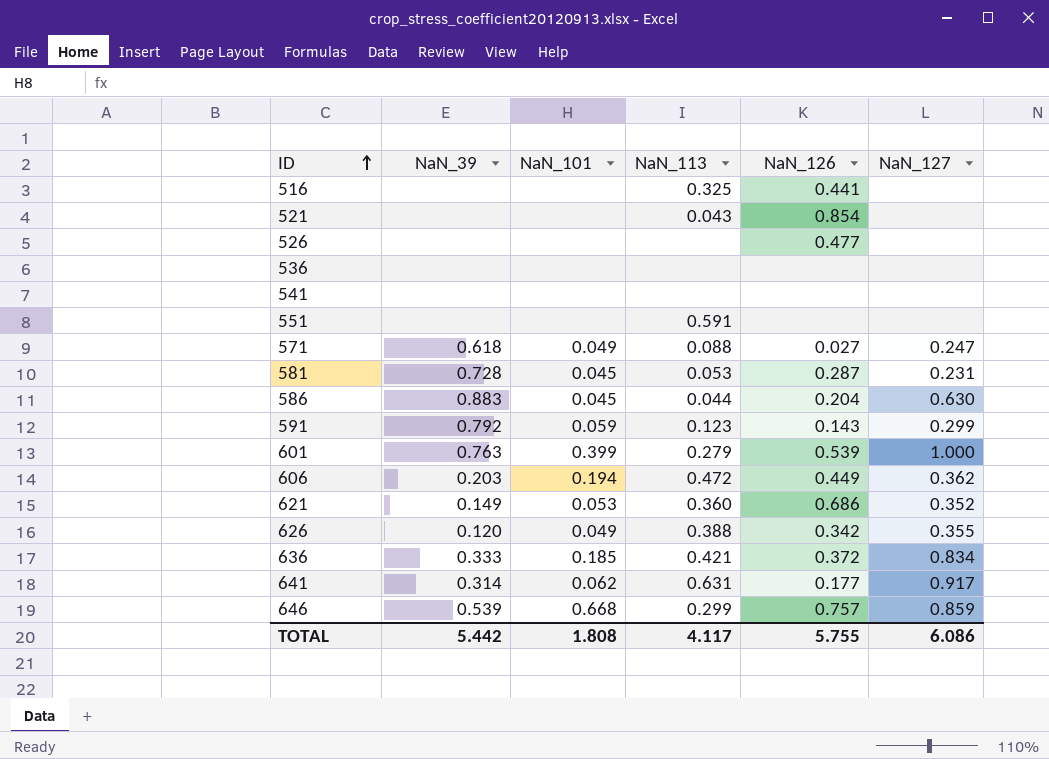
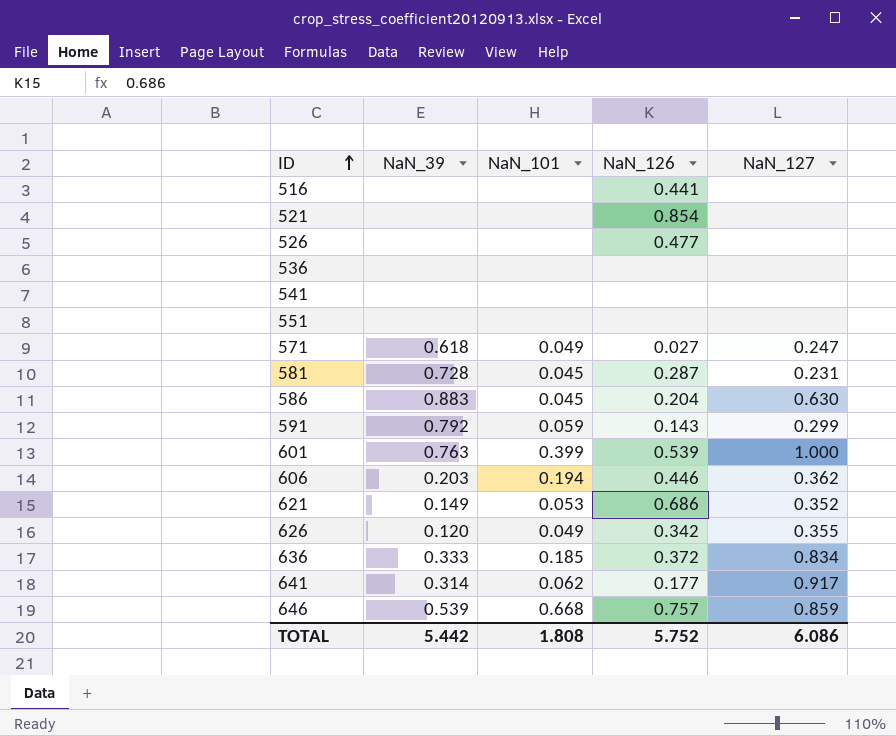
column NaN_113 | position: 4 -> none
606 | NaN_126: 0.449 -> 0.446
TOTAL | NaN_126: 5.755 -> 5.752

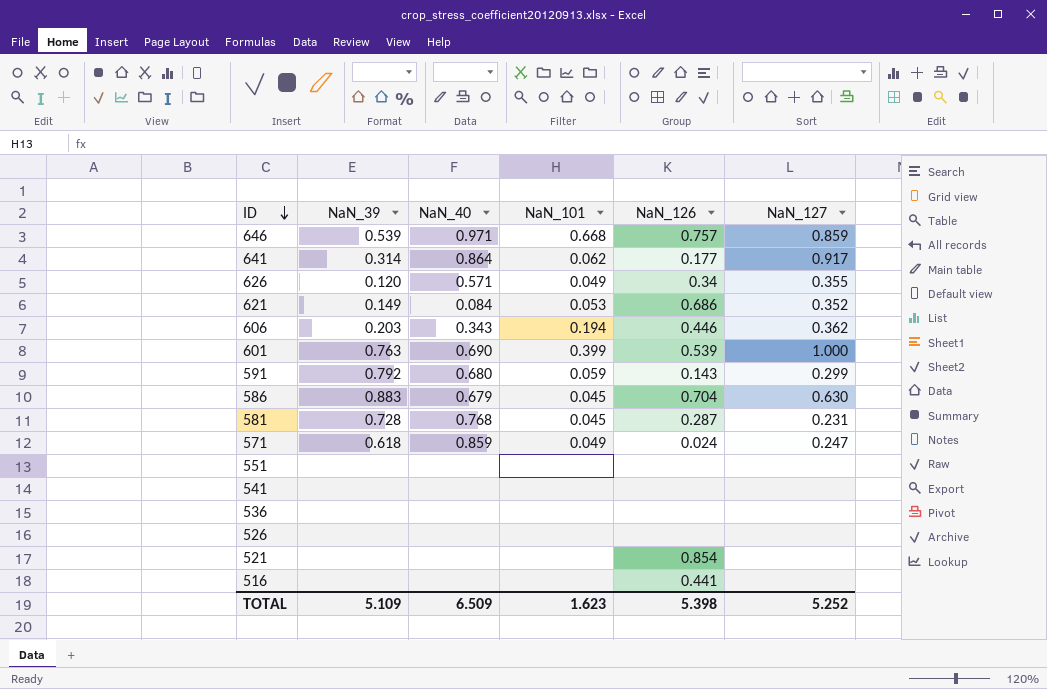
row order: ID ascending -> ID descending
column NaN_40 | position: none -> 3
row 636: 0.333 | 0.185 | 0.372 | 0.834 -> none
626 | NaN_126: 0.342 -> 0.34
586 | NaN_126: 0.204 -> 0.704
571 | NaN_126: 0.027 -> 0.024
526 | NaN_126: 0.477 -> none
TOTAL | NaN_39: 5.442 -> 5.109
TOTAL | NaN_101: 1.808 -> 1.623
TOTAL | NaN_126: 5.752 -> 5.398
TOTAL | NaN_127: 6.086 -> 5.252

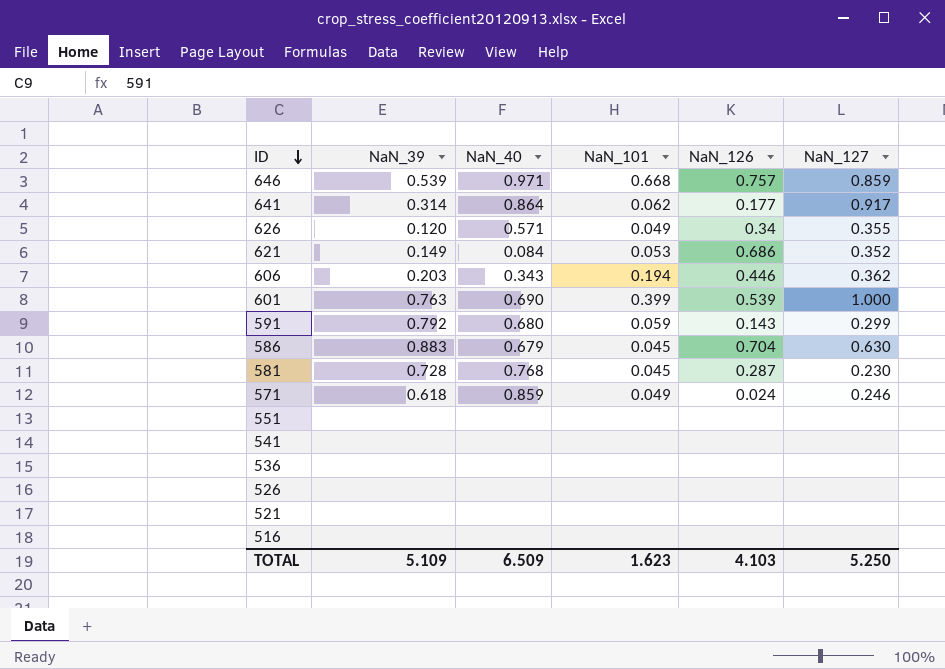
581 | NaN_127: 0.231 -> 0.230
571 | NaN_127: 0.247 -> 0.246
521 | NaN_126: 0.854 -> none
516 | NaN_126: 0.441 -> none
TOTAL | NaN_126: 5.398 -> 4.103
TOTAL | NaN_127: 5.252 -> 5.250

